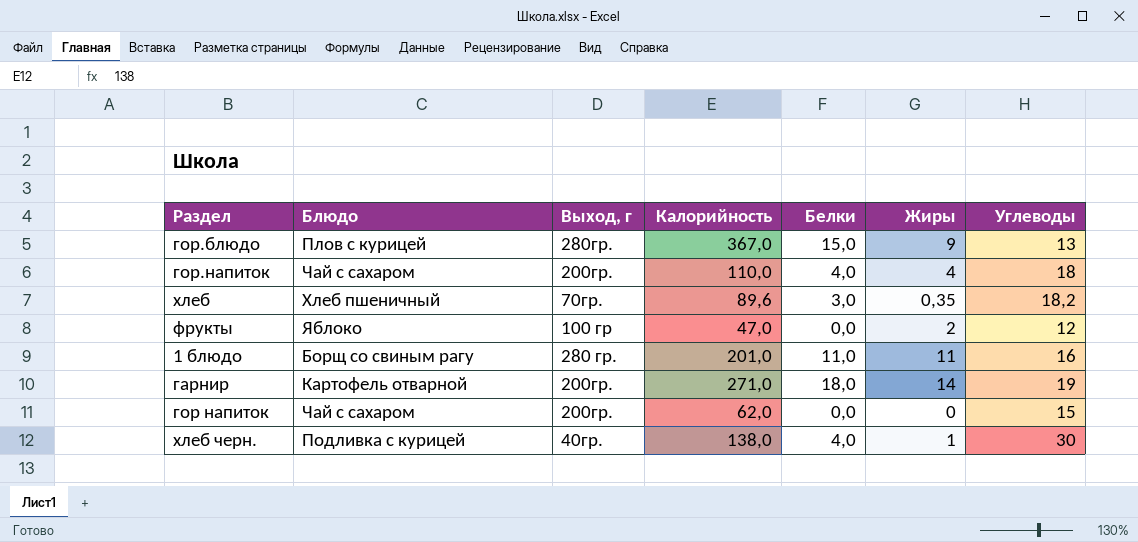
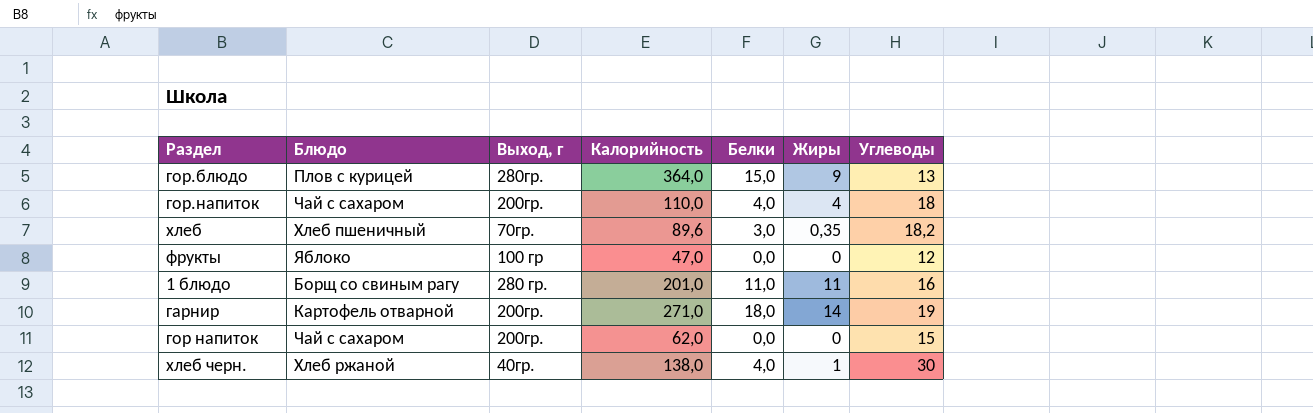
гор.блюдо | Калорийность: 367,0 -> 364,0
фрукты | Жиры: 2 -> 0
хлеб черн. | Блюдо: Подливка с курицей -> Хлеб ржаной

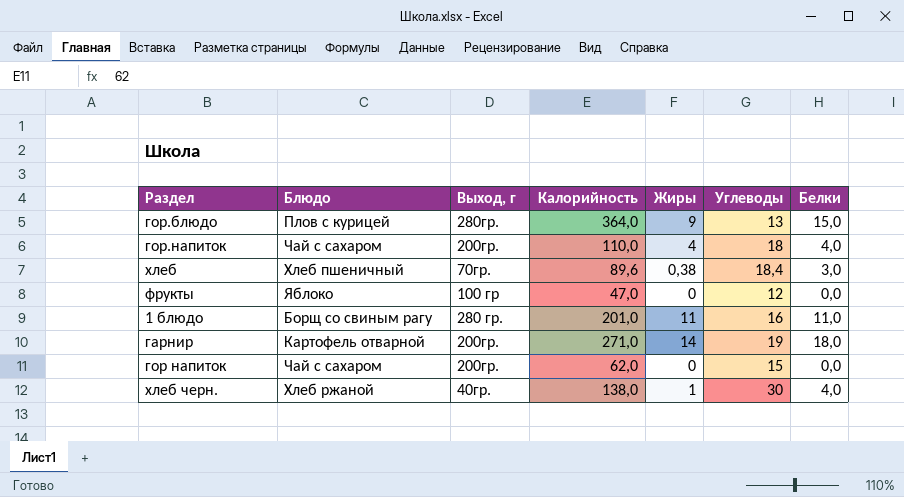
column Белки | position: 5 -> 7
хлеб | Жиры: 0,35 -> 0,38
хлеб | Углеводы: 18,2 -> 18,4

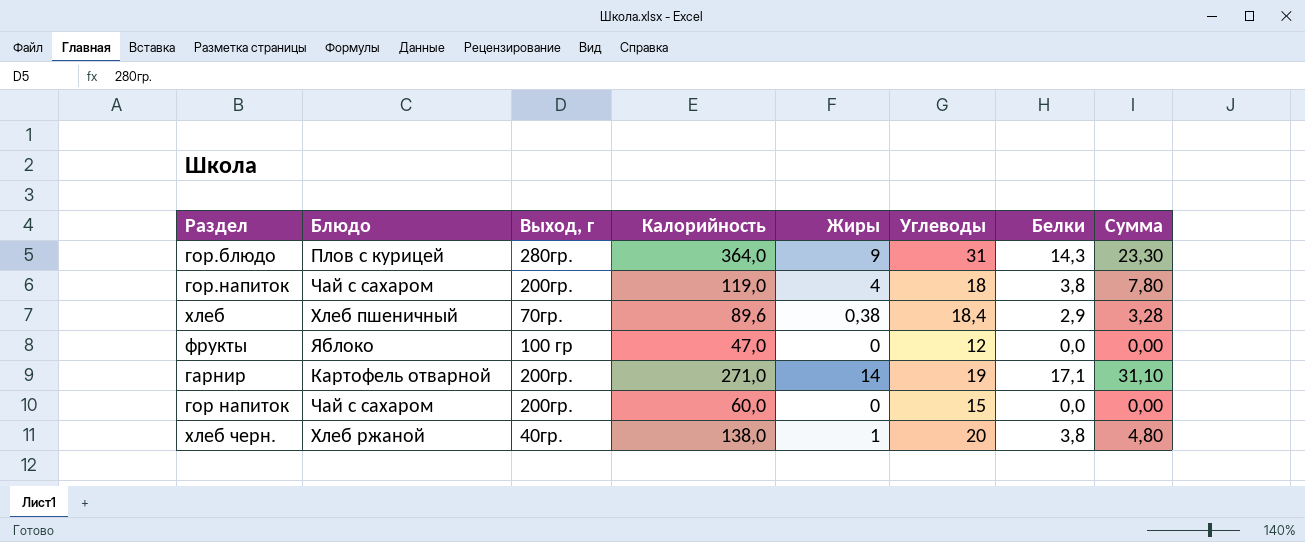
column Сумма | formula: none -> [Жиры] + [Белки]
row 1 блюдо: Борщ со свиным рагу | 280 гр. | 201,0 | 11 | 16 | 11,0 -> none
гор.блюдо | Углеводы: 13 -> 31
гор.блюдо | Белки: 15,0 -> 14,3
гор.напиток | Калорийность: 110,0 -> 119,0
гор.напиток | Белки: 4,0 -> 3,8
хлеб | Белки: 3,0 -> 2,9
гарнир | Белки: 18,0 -> 17,1
гор напиток | Калорийность: 62,0 -> 60,0
хлеб черн. | Углеводы: 30 -> 20
хлеб черн. | Белки: 4,0 -> 3,8

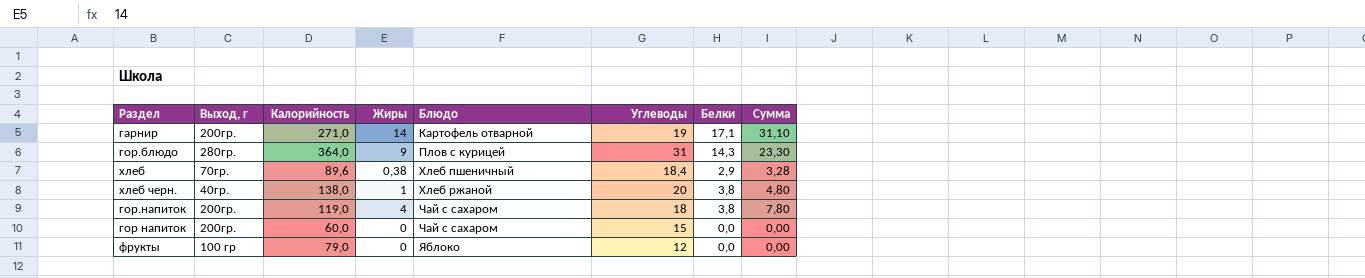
row order: none -> Блюдо ascending
column Блюдо | position: 2 -> 5
фрукты | Калорийность: 47,0 -> 79,0

